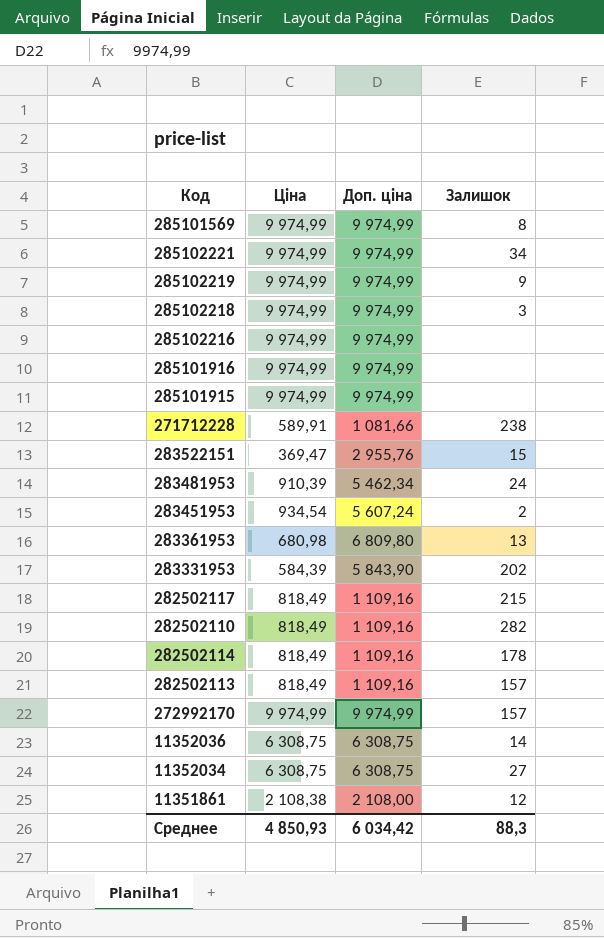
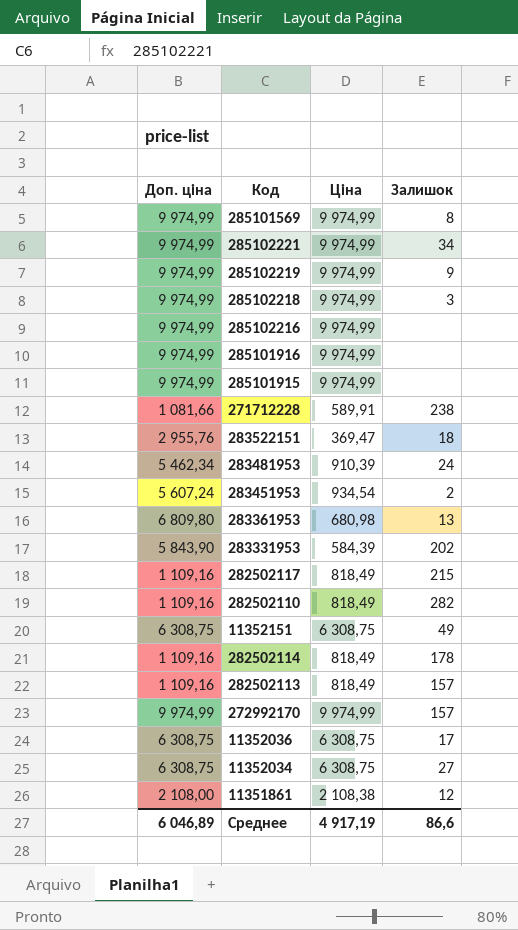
column Доп. ціна | position: 3 -> 1
283522151 | Залишок: 15 -> 18
row 11352151: none -> 6 308,75 | 6 308,75 | 49
11352036 | Залишок: 14 -> 17
Среднее | Доп. ціна: 6 034,42 -> 6 046,89
Среднее | Ціна: 4 850,93 -> 4 917,19
Среднее | Залишок: 88,3 -> 86,6

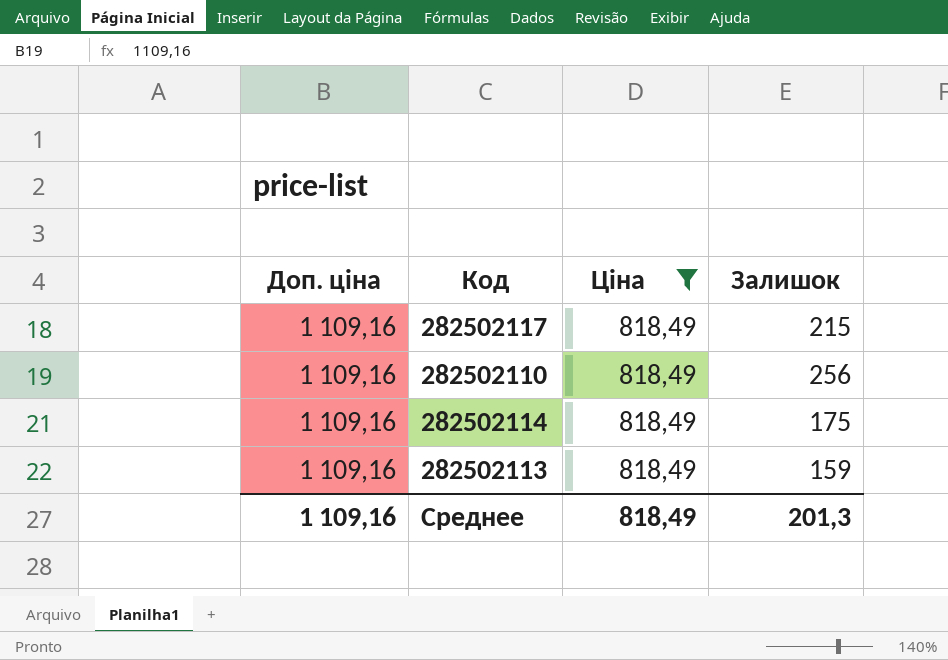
filter: none -> Ціна = 818,49
282502110 | Залишок: 282 -> 256
282502114 | Залишок: 178 -> 175
282502113 | Залишок: 157 -> 159
Среднее | Доп. ціна: 6 046,89 -> 1 109,16
Среднее | Ціна: 4 917,19 -> 818,49
Среднее | Залишок: 86,6 -> 201,3

